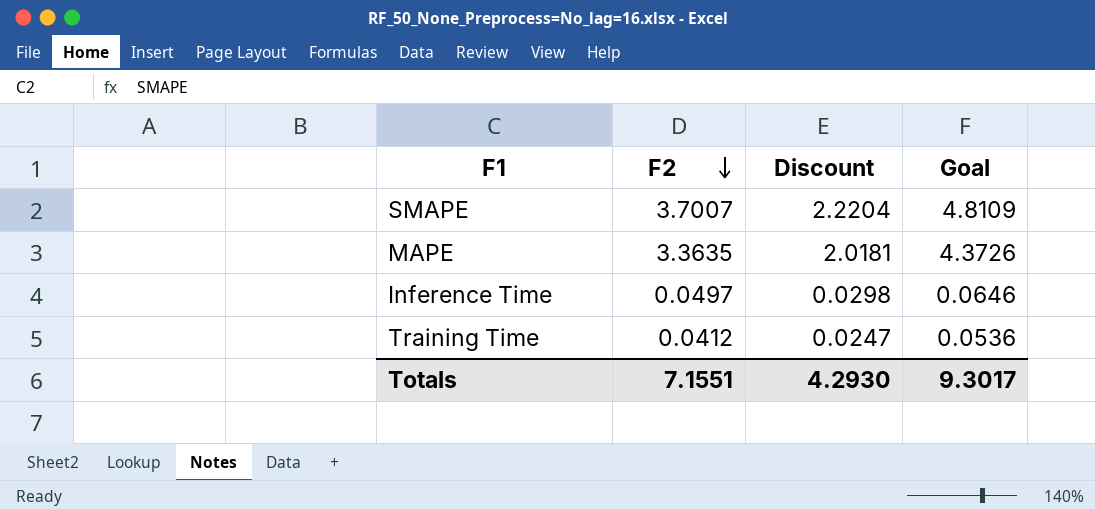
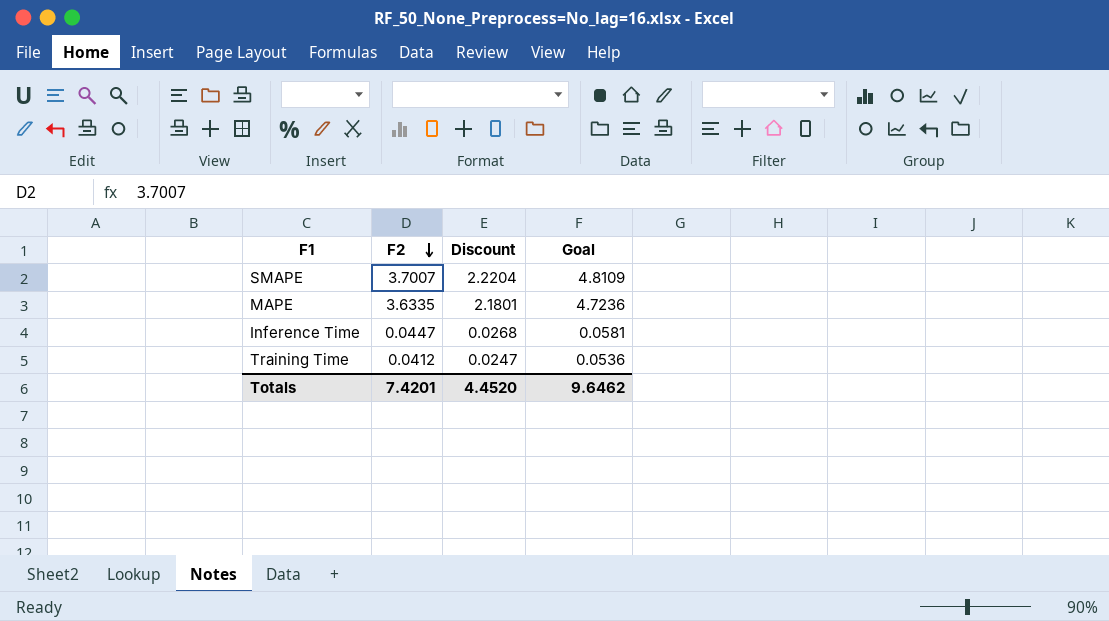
MAPE | F2: 3.3635 -> 3.6335
MAPE | Discount: 2.0181 -> 2.1801
MAPE | Goal: 4.3726 -> 4.7236
Inference Time | F2: 0.0497 -> 0.0447
Inference Time | Discount: 0.0298 -> 0.0268
Inference Time | Goal: 0.0646 -> 0.0581
Totals | F2: 7.1551 -> 7.4201
Totals | Discount: 4.2930 -> 4.4520
Totals | Goal: 9.3017 -> 9.6462

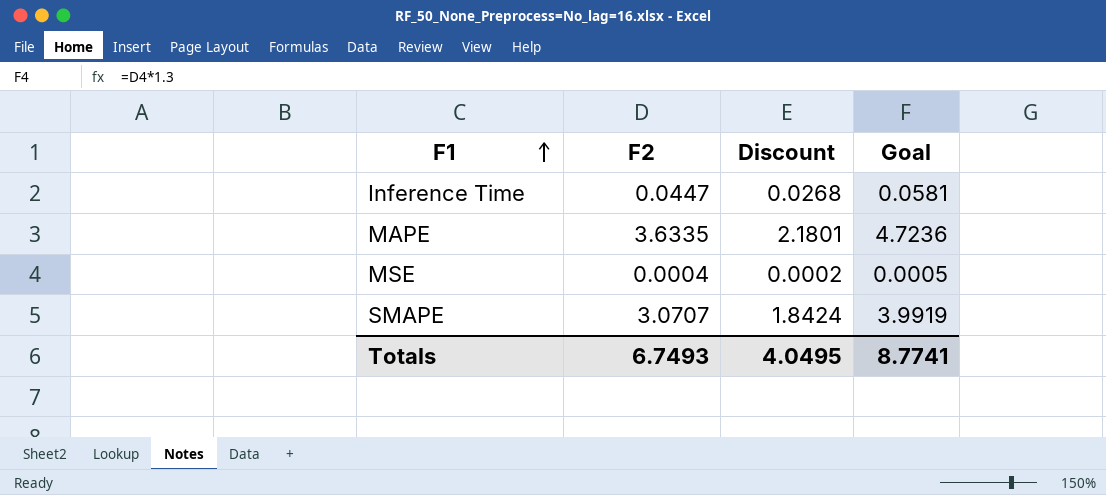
row order: F2 descending -> F1 ascending
row Training Time: 0.0412 | 0.0247 | 0.0536 -> none
row MSE: none -> 0.0004 | 0.0002 | 0.0005
SMAPE | F2: 3.7007 -> 3.0707
SMAPE | Discount: 2.2204 -> 1.8424
SMAPE | Goal: 4.8109 -> 3.9919
Totals | F2: 7.4201 -> 6.7493
Totals | Discount: 4.4520 -> 4.0495
Totals | Goal: 9.6462 -> 8.7741

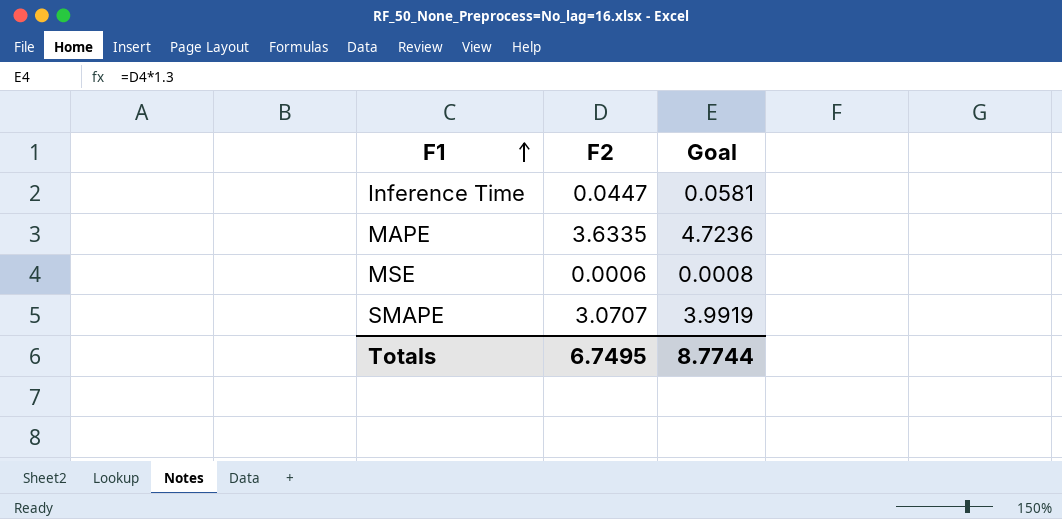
column Discount | formula: [F2] * 0.6 -> none
MSE | F2: 0.0004 -> 0.0006
MSE | Goal: 0.0005 -> 0.0008
Totals | F2: 6.7493 -> 6.7495
Totals | Goal: 8.7741 -> 8.7744

